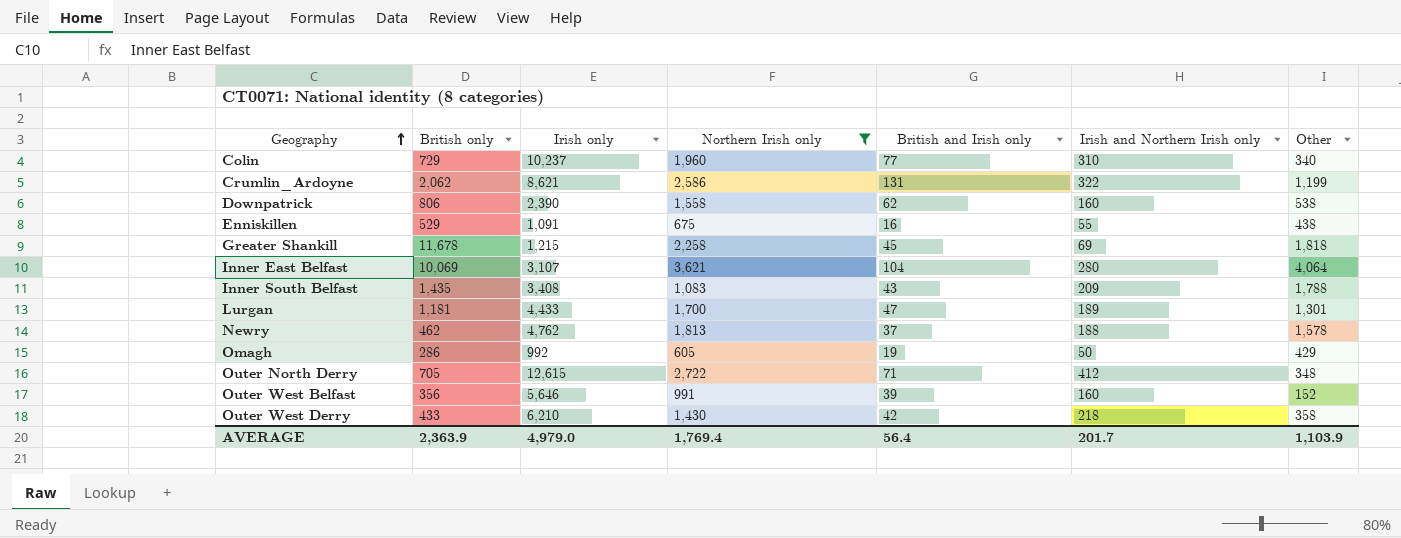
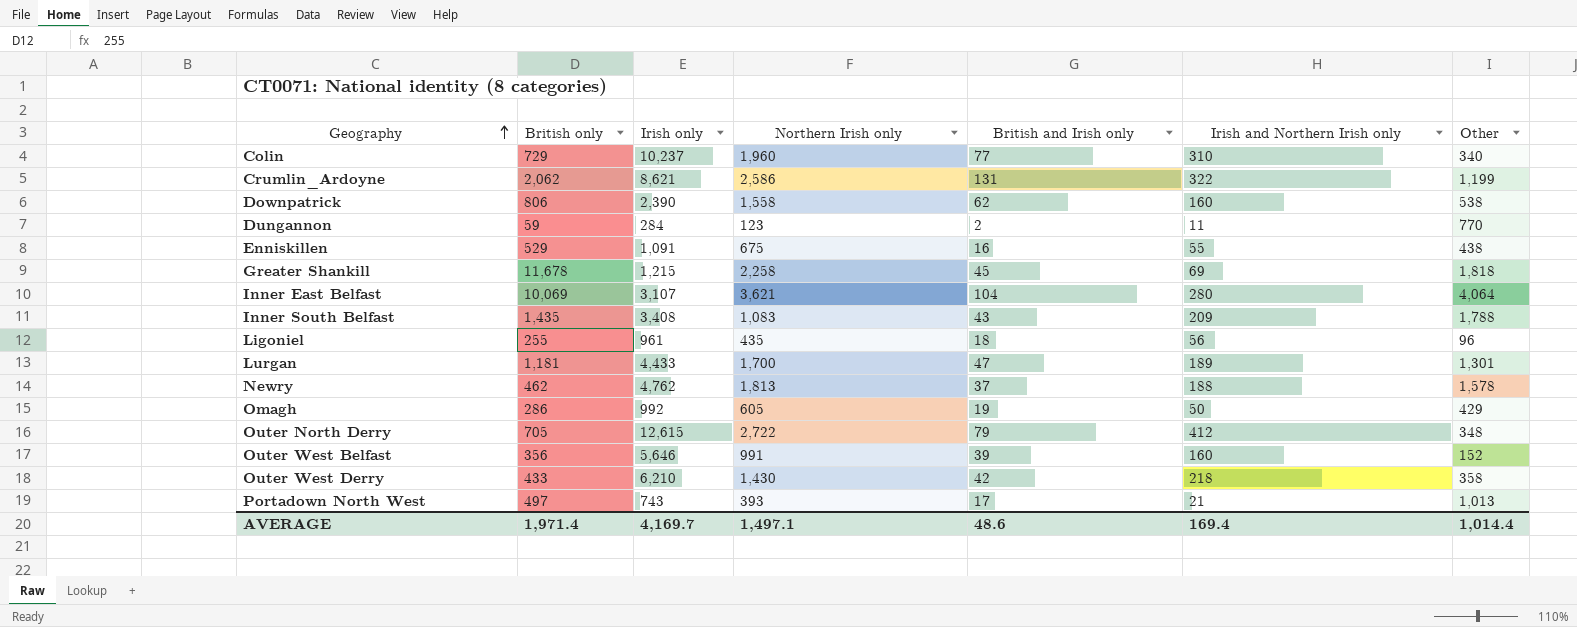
filter: Northern Irish only >= 605 -> none
Outer North Derry | British and Irish only: 71 -> 79
AVERAGE | British only: 2,363.9 -> 1,971.4
AVERAGE | Irish only: 4,979.0 -> 4,169.7
AVERAGE | Northern Irish only: 1,769.4 -> 1,497.1
AVERAGE | British and Irish only: 56.4 -> 48.6
AVERAGE | Irish and Northern Irish only: 201.7 -> 169.4
AVERAGE | Other: 1,103.9 -> 1,014.4

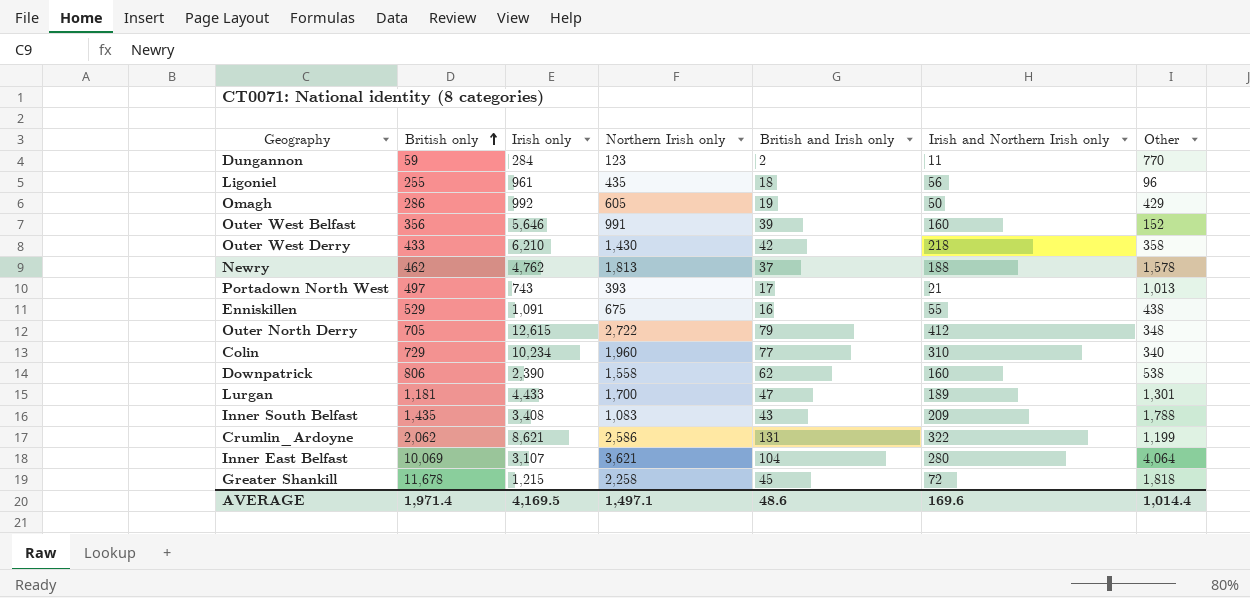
row order: Geography ascending -> British only ascending
Colin | Irish only: 10,237 -> 10,234
Greater Shankill | Irish and Northern Irish only: 69 -> 72
AVERAGE | Irish only: 4,169.7 -> 4,169.5
AVERAGE | Irish and Northern Irish only: 169.4 -> 169.6

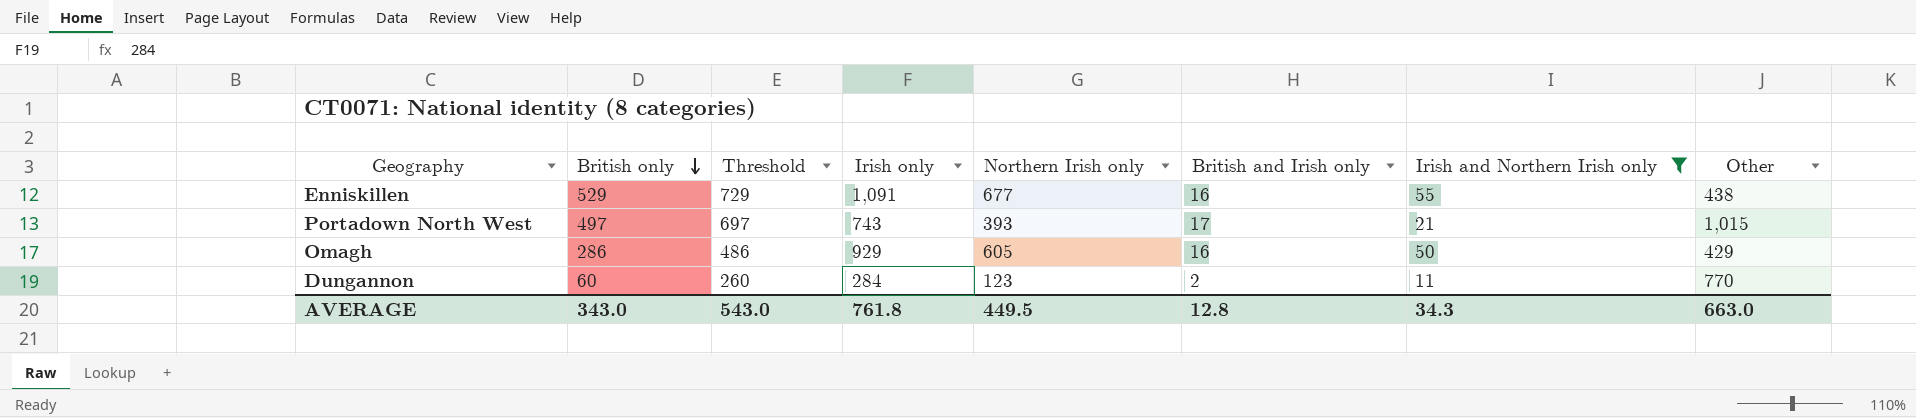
filter: none -> Irish and Northern Irish only <= 55
row order: British only ascending -> British only descending
column Threshold | formula: none -> [British only] + 200
Enniskillen | Northern Irish only: 675 -> 677
Portadown North West | Other: 1,013 -> 1,015
Omagh | Irish only: 992 -> 929
Omagh | British and Irish only: 19 -> 16
Dungannon | British only: 59 -> 60
AVERAGE | British only: 1,971.4 -> 343.0
AVERAGE | Irish only: 4,169.5 -> 761.8
AVERAGE | Northern Irish only: 1,497.1 -> 449.5
AVERAGE | British and Irish only: 48.6 -> 12.8
AVERAGE | Irish and Northern Irish only: 169.6 -> 34.3
AVERAGE | Other: 1,014.4 -> 663.0

